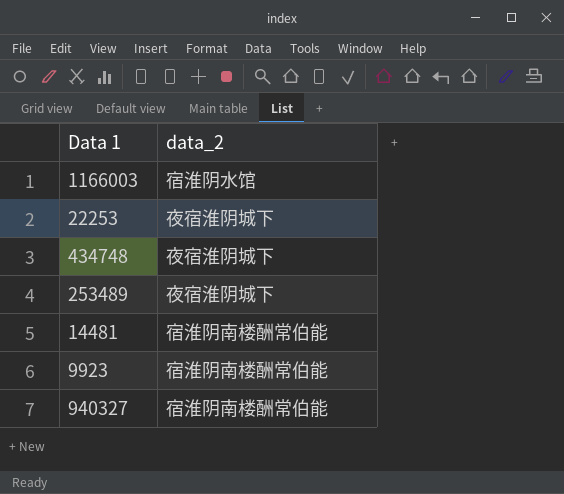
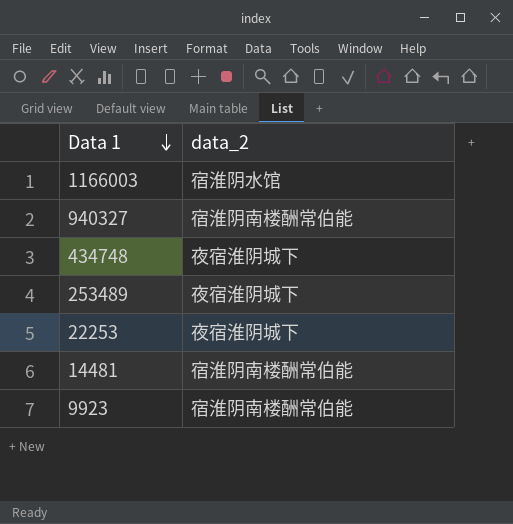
row order: none -> Data 1 descending

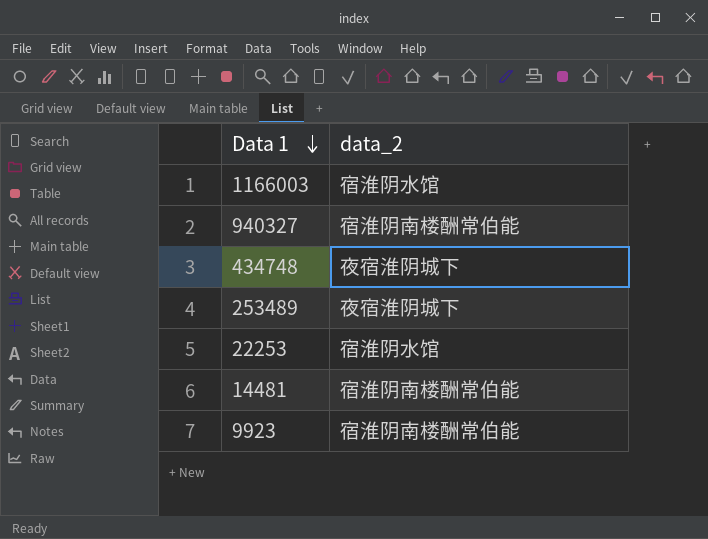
22253 | data_2: 夜宿淮阴城下 -> 宿淮阴水馆

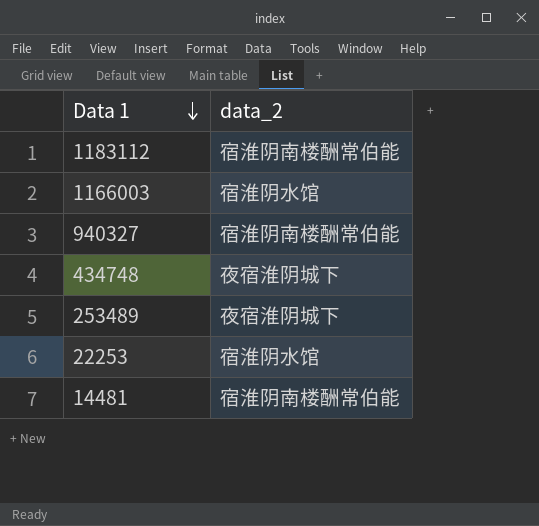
row 9923: 宿淮阴南楼酬常伯能 -> none
row 1183112: none -> 宿淮阴南楼酬常伯能

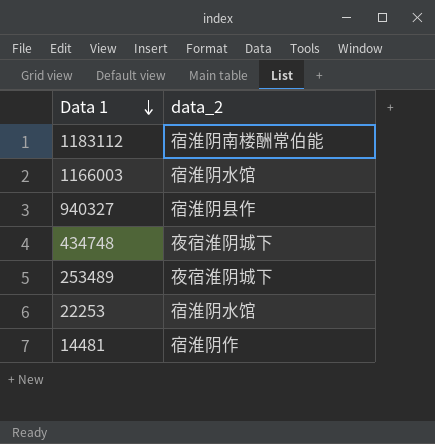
940327 | data_2: 宿淮阴南楼酬常伯能 -> 宿淮阴县作
14481 | data_2: 宿淮阴南楼酬常伯能 -> 宿淮阴作

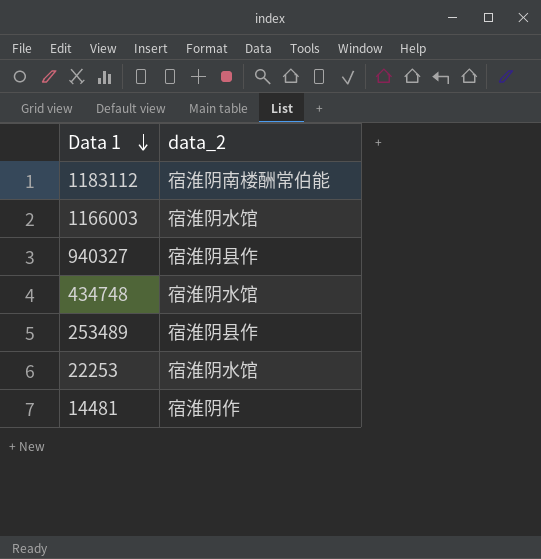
434748 | data_2: 夜宿淮阴城下 -> 宿淮阴水馆
253489 | data_2: 夜宿淮阴城下 -> 宿淮阴县作

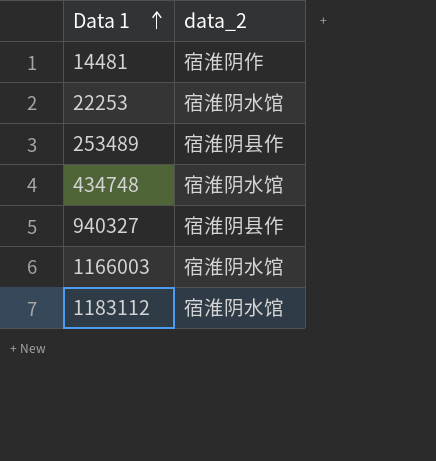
row order: Data 1 descending -> Data 1 ascending
1183112 | data_2: 宿淮阴南楼酬常伯能 -> 宿淮阴水馆

